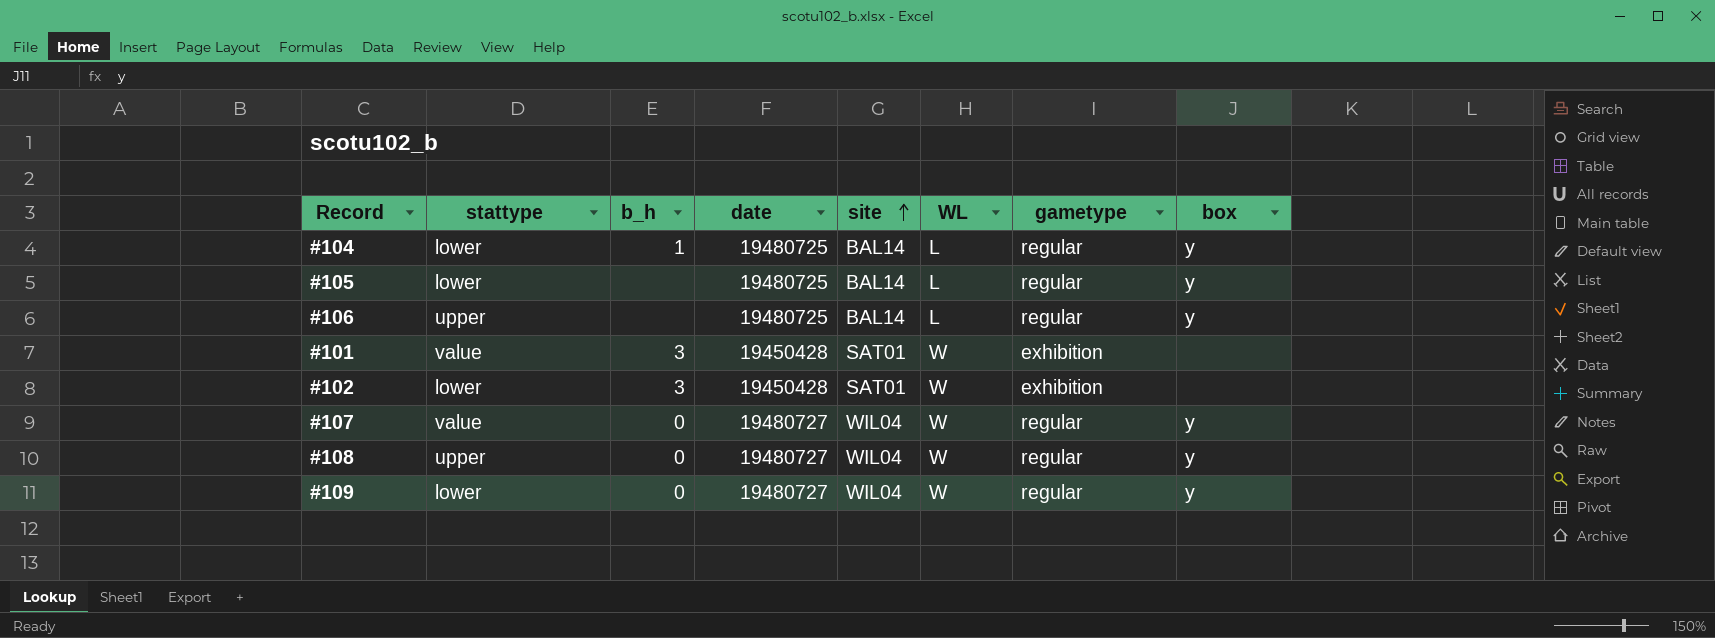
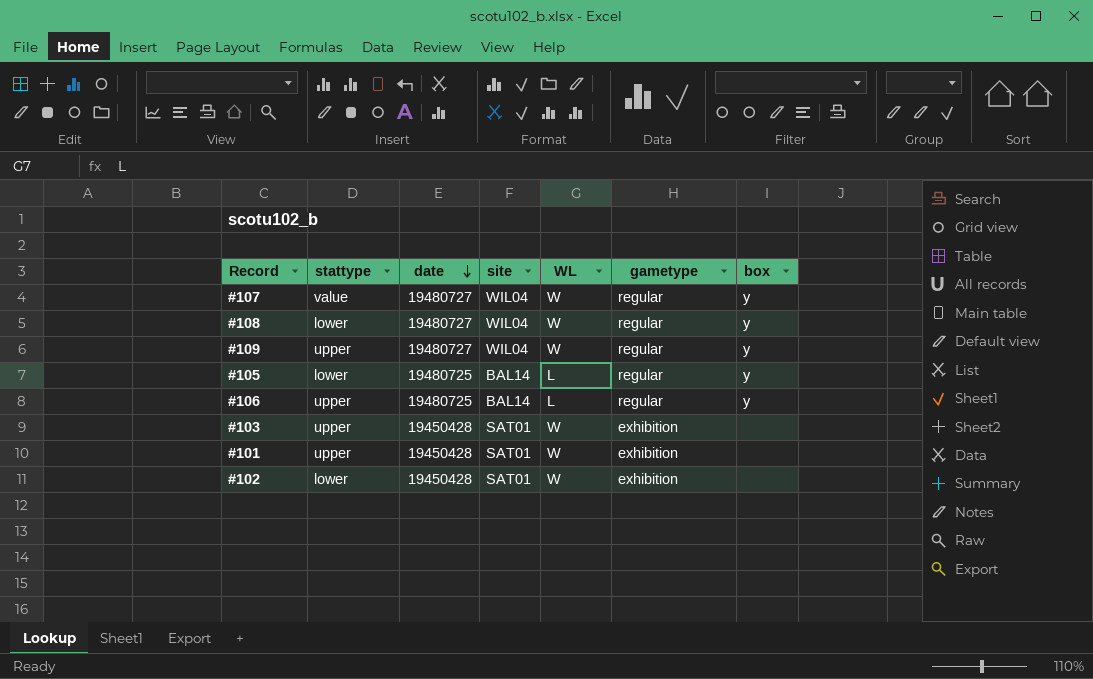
row order: site ascending -> date descending
column b_h | position: 3 -> none
row #104: lower | 1 | 19480725 | BAL14 | L | regular | y -> none
#108 | stattype: upper -> lower
#109 | stattype: lower -> upper
row #103: none -> upper | 19450428 | SAT01 | W | exhibition | none
#101 | stattype: value -> upper

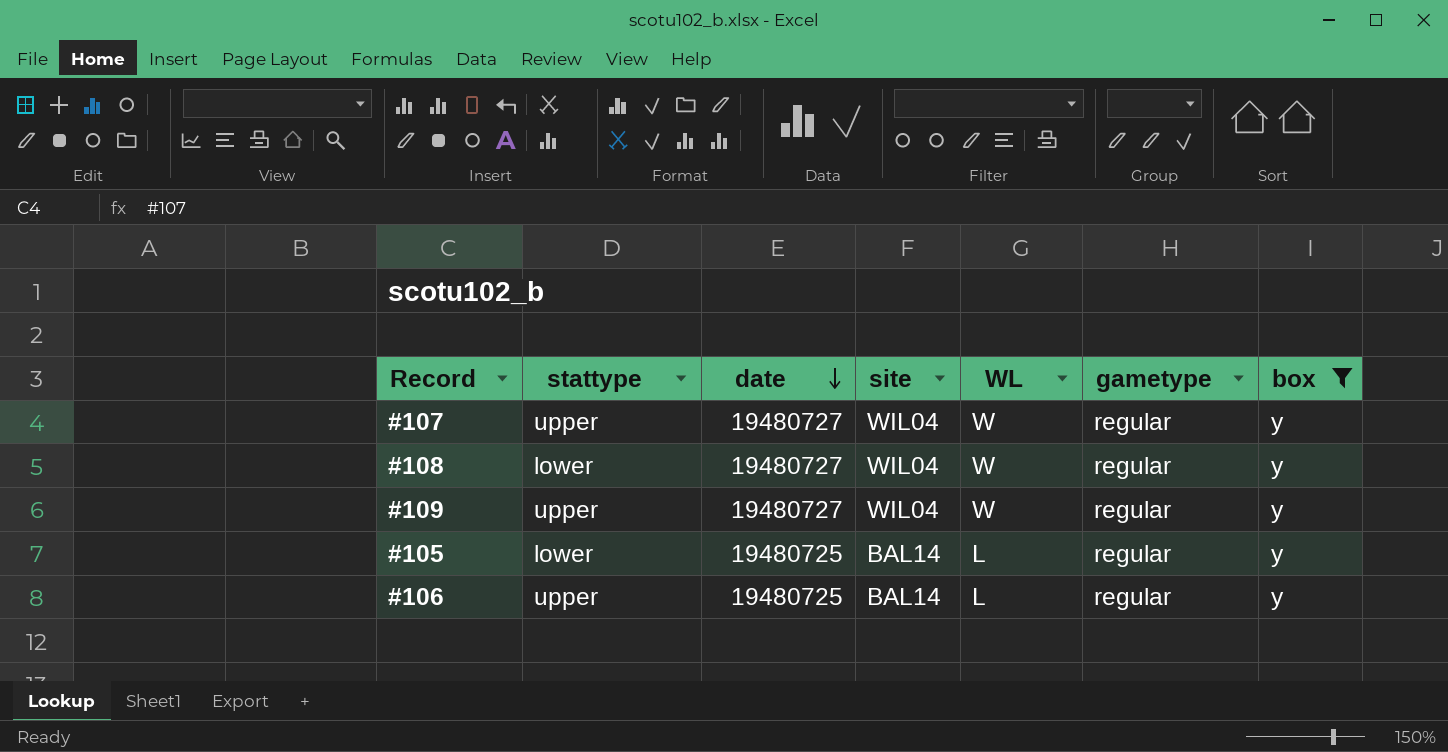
filter: none -> box = y
#107 | stattype: value -> upper

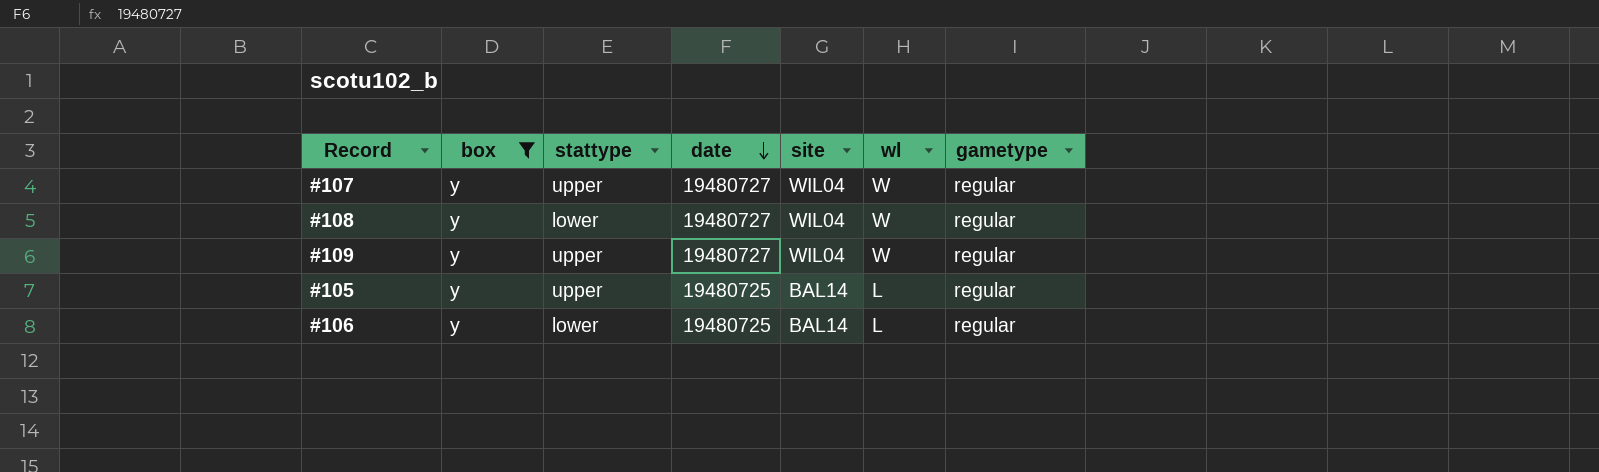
column box | position: 7 -> 2
column name: WL -> wl
#105 | stattype: lower -> upper
#106 | stattype: upper -> lower

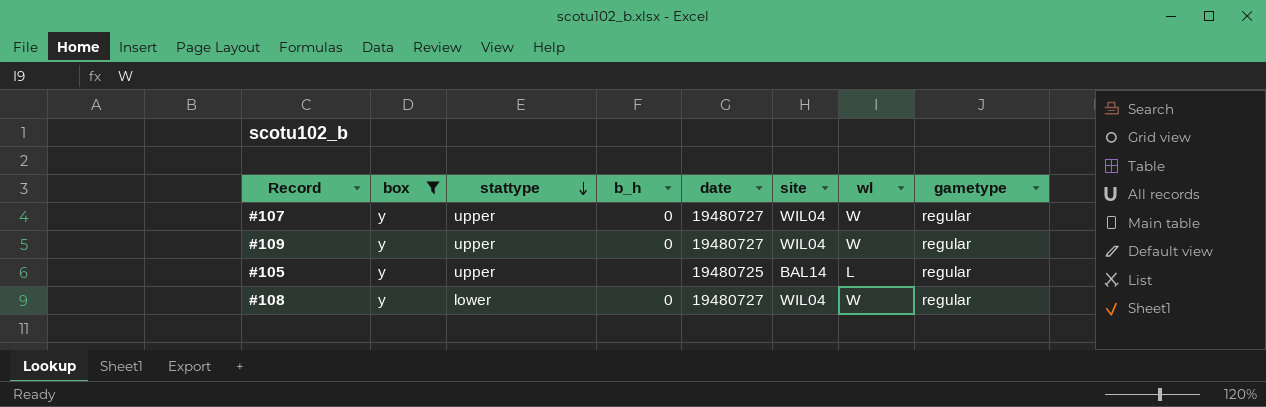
row order: date descending -> stattype descending
column b_h | position: none -> 4
row #106: y | lower | 19480725 | BAL14 | L | regular -> none

